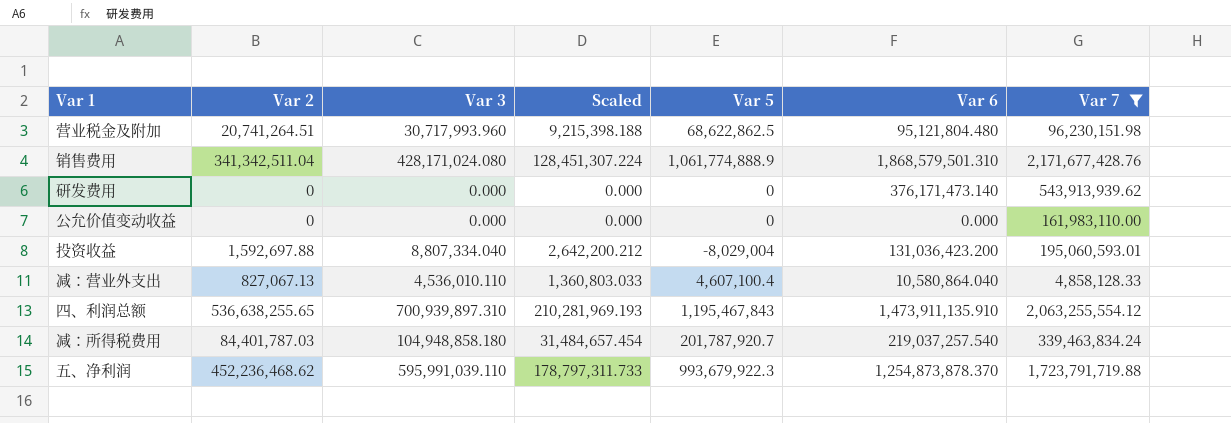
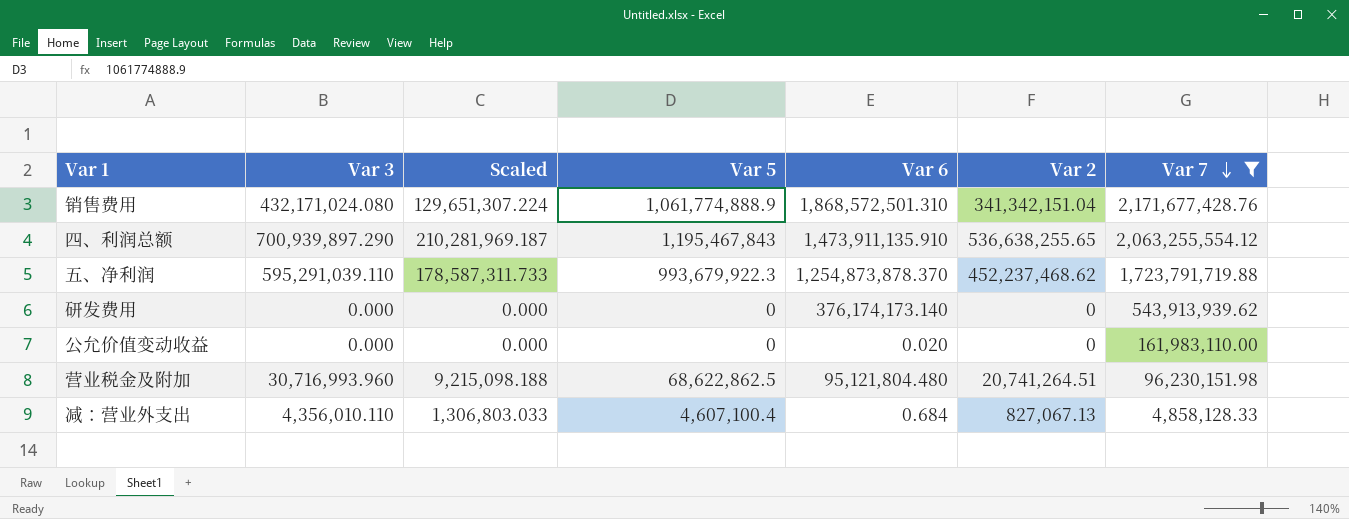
row order: none -> Var 7 descending
column Var 2 | position: 2 -> 6
row 投资收益: 1,592,697.88 | 8,807,334.040 | 2,642,200.212 | -8,029,004 | 131,036,423.200 | 195,060,593.01 -> none
row 减：所得税费用: 84,401,787.03 | 104,948,858.180 | 31,484,657.454 | 201,787,920.7 | 219,037,257.540 | 339,463,834.24 -> none
销售费用 | Var 3: 428,171,024.080 -> 432,171,024.080
销售费用 | Scaled: 128,451,307.224 -> 129,651,307.224
销售费用 | Var 6: 1,868,579,501.310 -> 1,868,572,501.310
销售费用 | Var 2: 341,342,511.04 -> 341,342,151.04
四、利润总额 | Var 3: 700,939,897.310 -> 700,939,897.290
四、利润总额 | Scaled: 210,281,969.193 -> 210,281,969.187
五、净利润 | Var 3: 595,991,039.110 -> 595,291,039.110
五、净利润 | Scaled: 178,797,311.733 -> 178,587,311.733
五、净利润 | Var 2: 452,236,468.62 -> 452,237,468.62
研发费用 | Var 6: 376,171,473.140 -> 376,174,173.140
公允价值变动收益 | Var 6: 0.000 -> 0.020
营业税金及附加 | Var 3: 30,717,993.960 -> 30,716,993.960
营业税金及附加 | Scaled: 9,215,398.188 -> 9,215,098.188
减：营业外支出 | Var 3: 4,536,010.110 -> 4,356,010.110
减：营业外支出 | Scaled: 1,360,803.033 -> 1,306,803.033
减：营业外支出 | Var 6: 10,580,864.040 -> 0.684

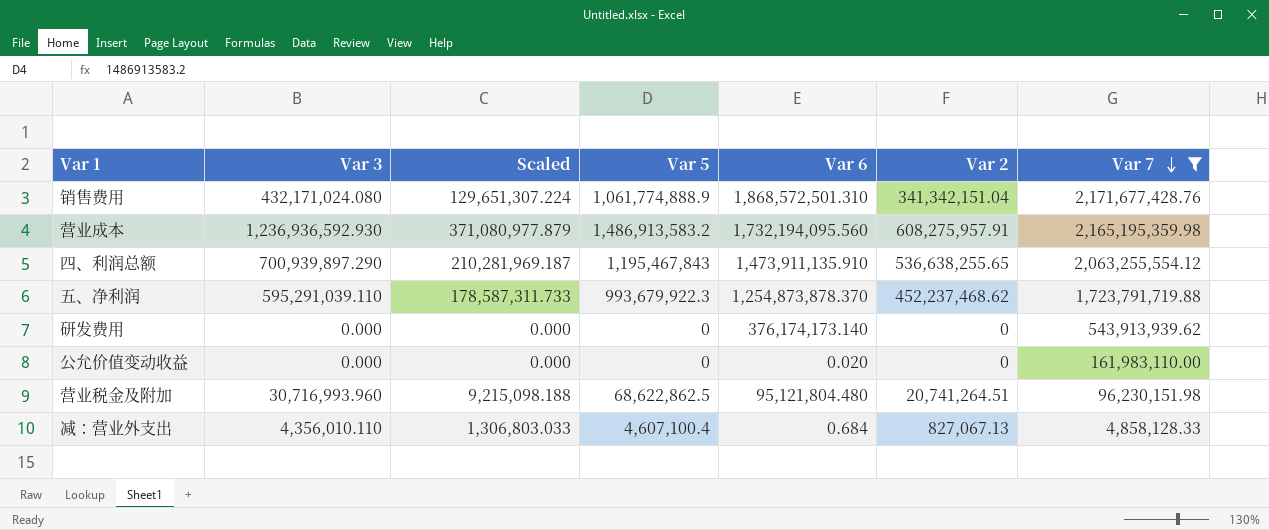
row 营业成本: none -> 1,236,936,592.930 | 371,080,977.879 | 1,486,913,583.2 | 1,732,194,095.560 | 608,275,957.91 | 2,165,195,359.98

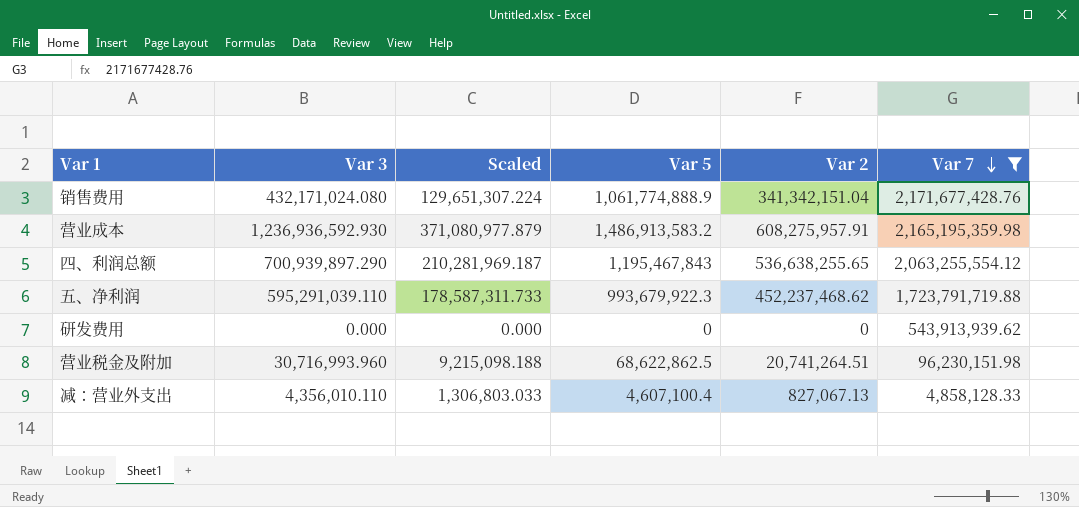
column Var 6 | position: 5 -> none
row 公允价值变动收益: 0.000 | 0.000 | 0 | 0.020 | 0 | 161,983,110.00 -> none

